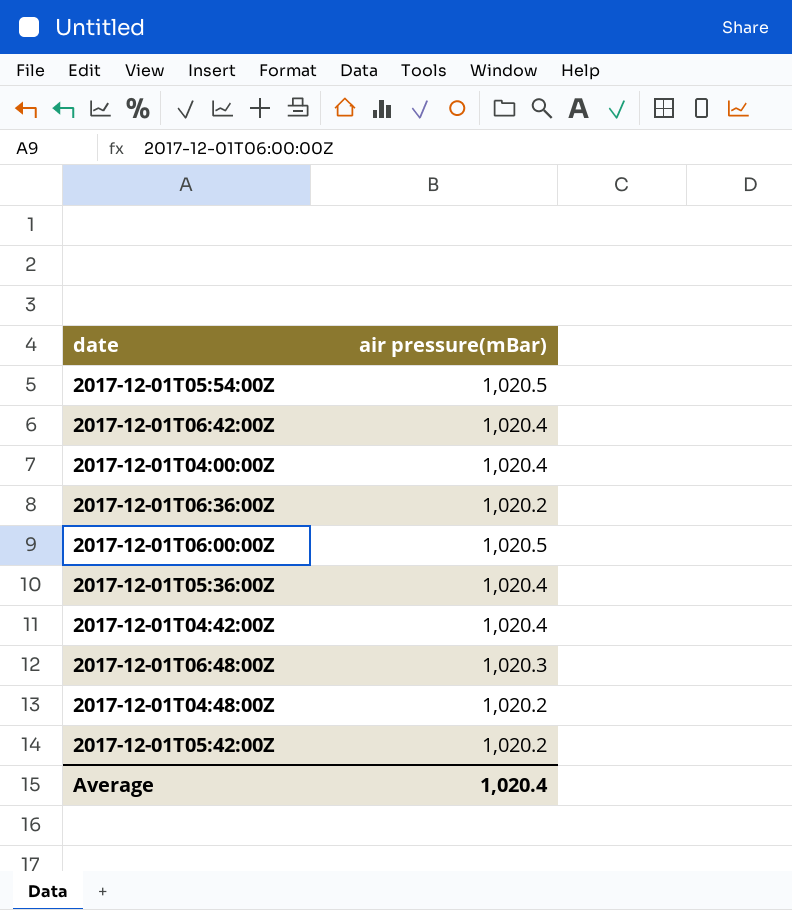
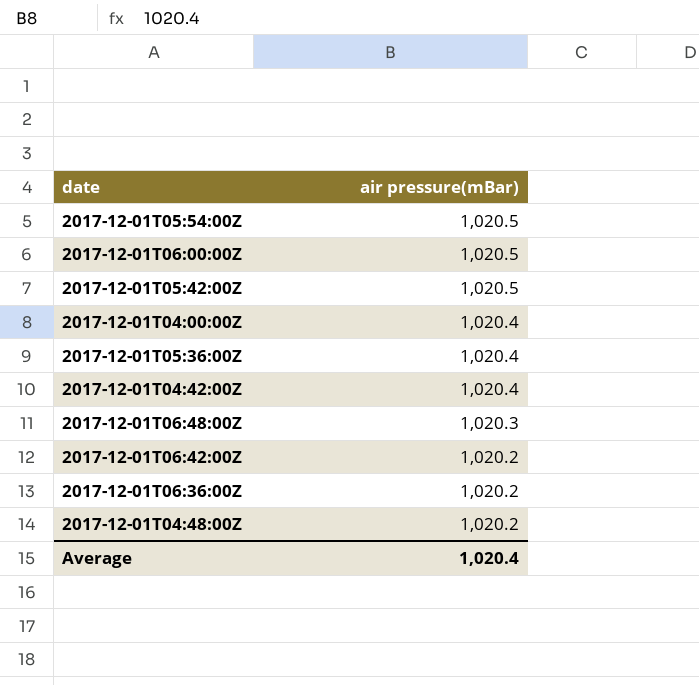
row order: none -> air pressure(mBar) descending
2017-12-01T05:42:00Z | air pressure(mBar): 1,020.2 -> 1,020.5
2017-12-01T06:42:00Z | air pressure(mBar): 1,020.4 -> 1,020.2

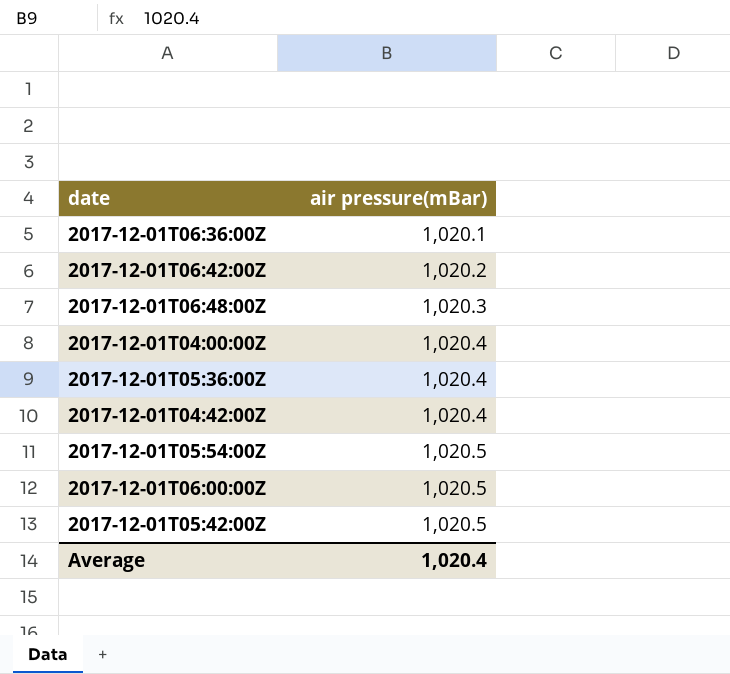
row order: air pressure(mBar) descending -> air pressure(mBar) ascending
row 2017-12-01T04:48:00Z: 1,020.2 -> none
2017-12-01T06:36:00Z | air pressure(mBar): 1,020.2 -> 1,020.1

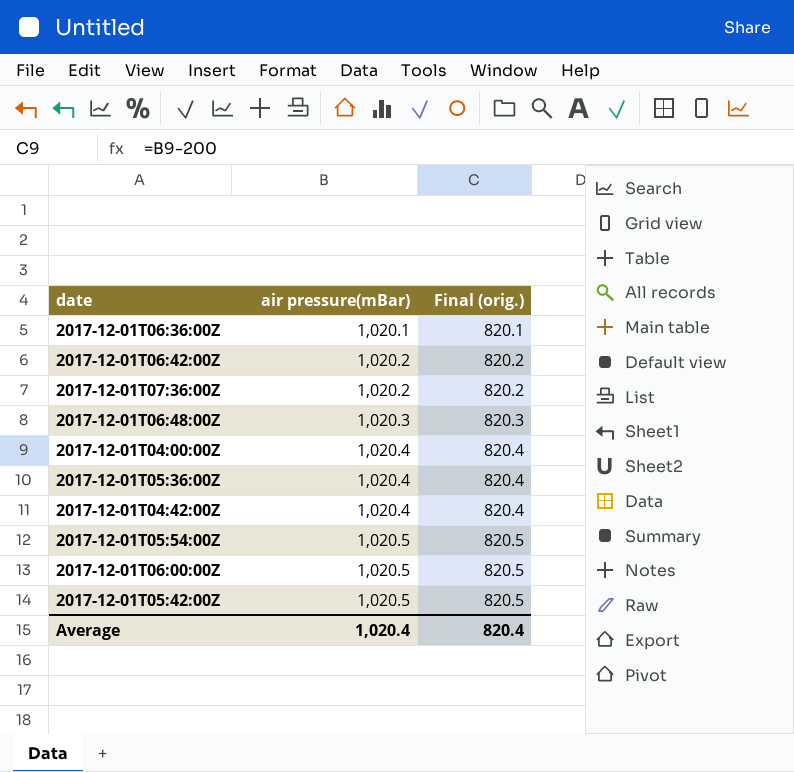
column Final (orig.) | formula: none -> [air pressure(mBar)] - 200
row 2017-12-01T07:36:00Z: none -> 1,020.2 | 820.2

